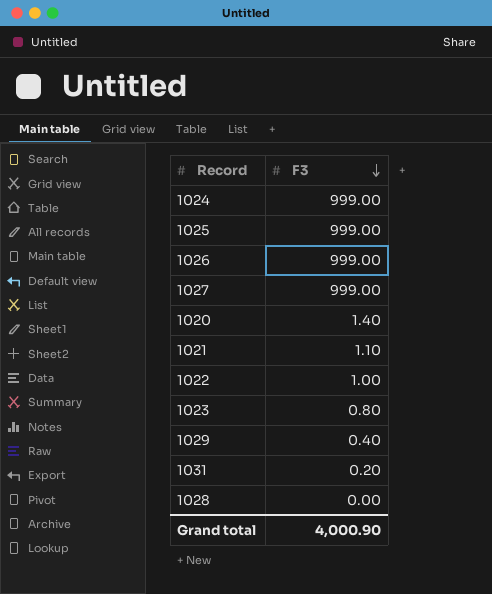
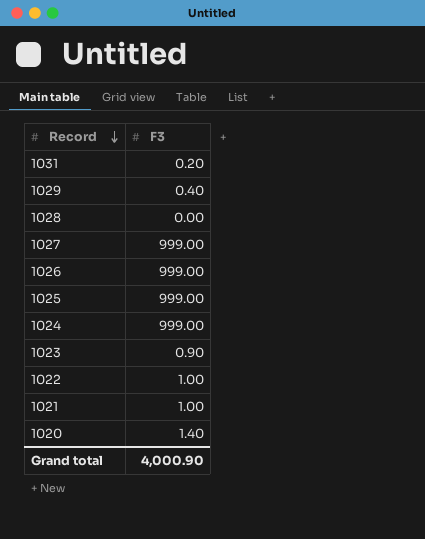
row order: F3 descending -> Record descending
1023 | F3: 0.80 -> 0.90
1021 | F3: 1.10 -> 1.00

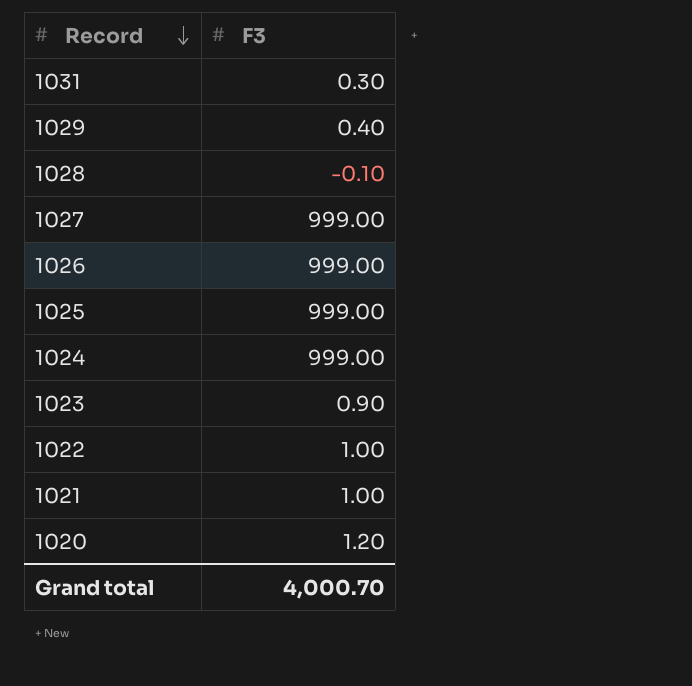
1031 | F3: 0.20 -> 0.30
1028 | F3: 0.00 -> -0.10
1020 | F3: 1.40 -> 1.20
Grand total | F3: 4,000.90 -> 4,000.70

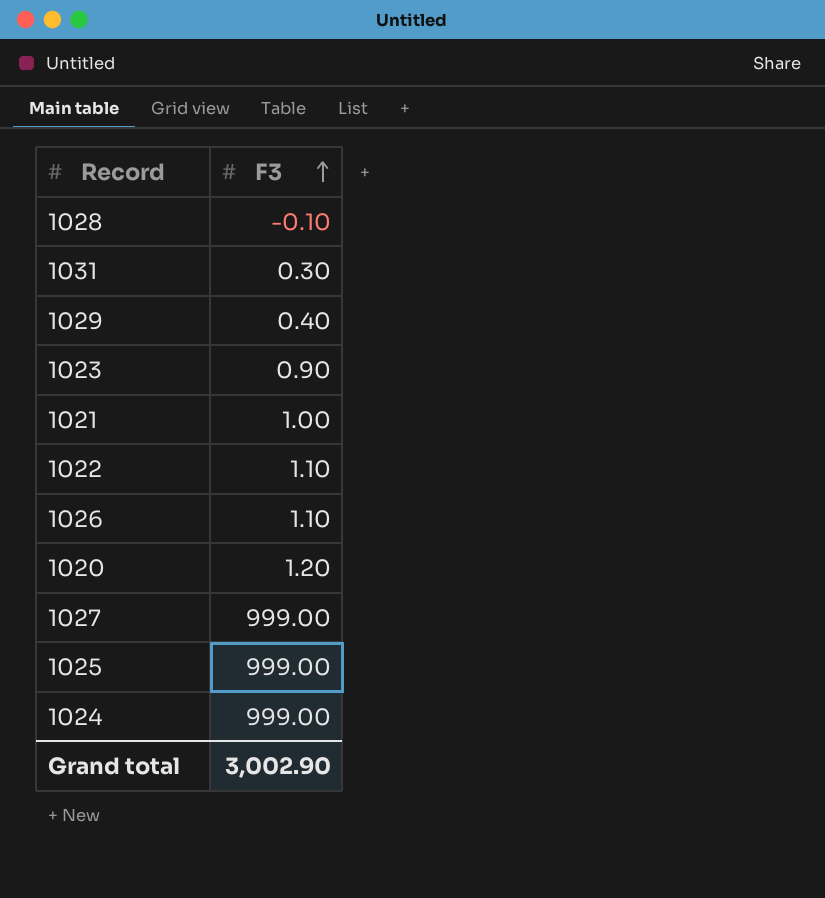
row order: Record descending -> F3 ascending
1022 | F3: 1.00 -> 1.10
1026 | F3: 999.00 -> 1.10
Grand total | F3: 4,000.70 -> 3,002.90

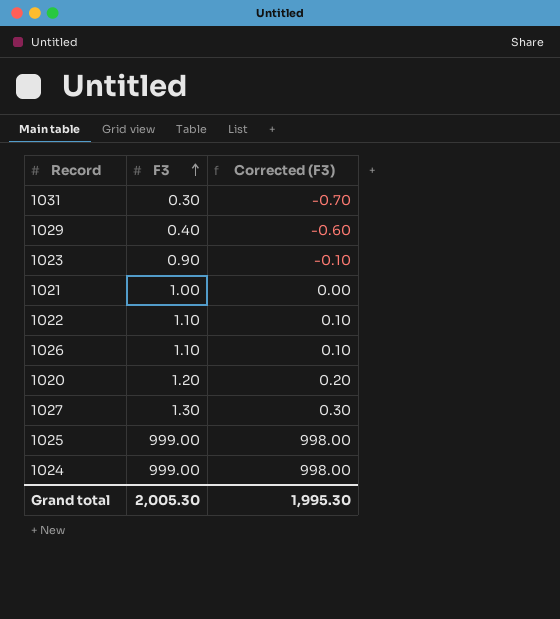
column Corrected (F3) | formula: none -> [F3] - 1
row 1028: -0.10 -> none
1027 | F3: 999.00 -> 1.30
Grand total | F3: 3,002.90 -> 2,005.30

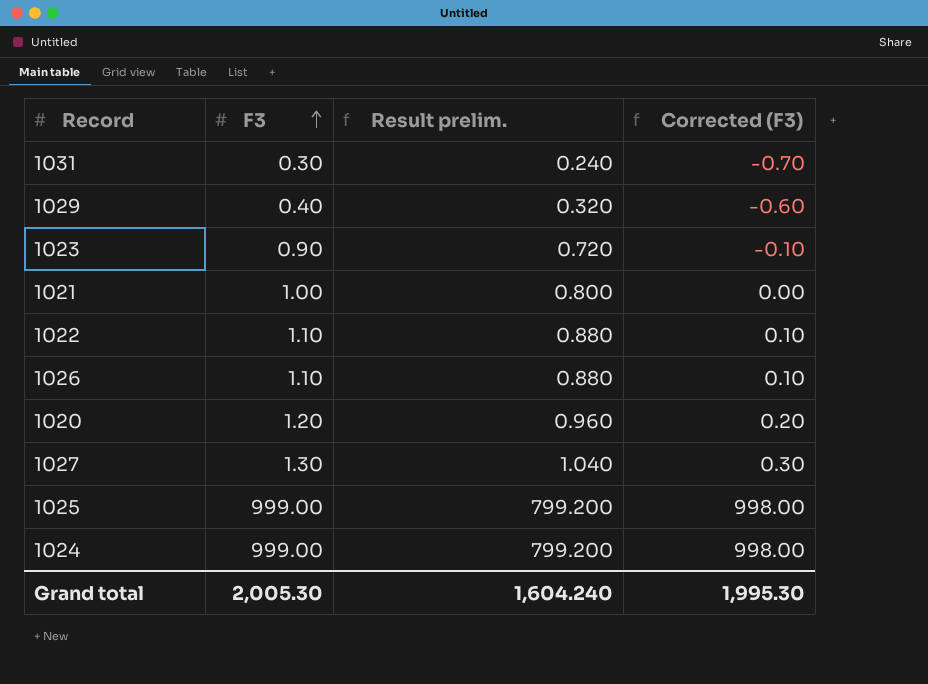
column Result prelim. | formula: none -> [F3] * 0.8

